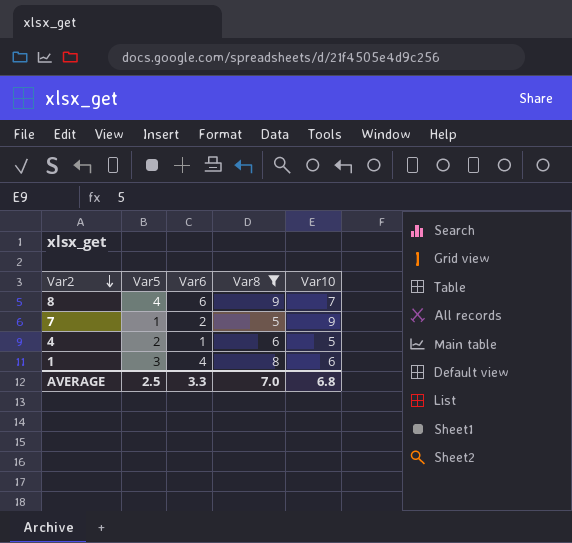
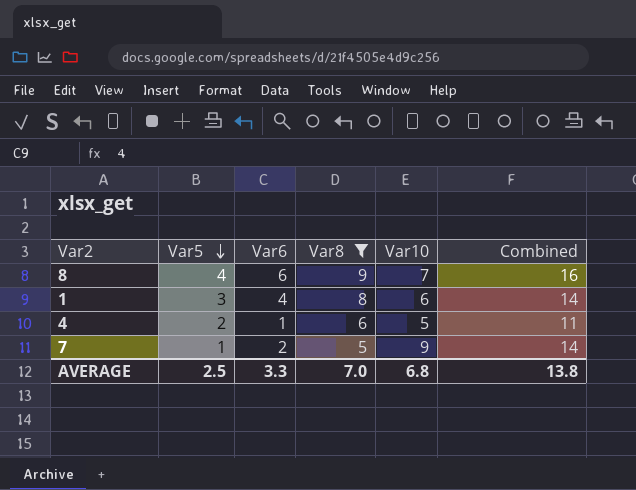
row order: Var2 descending -> Var5 descending
column Combined | formula: none -> [Var8] + [Var10]

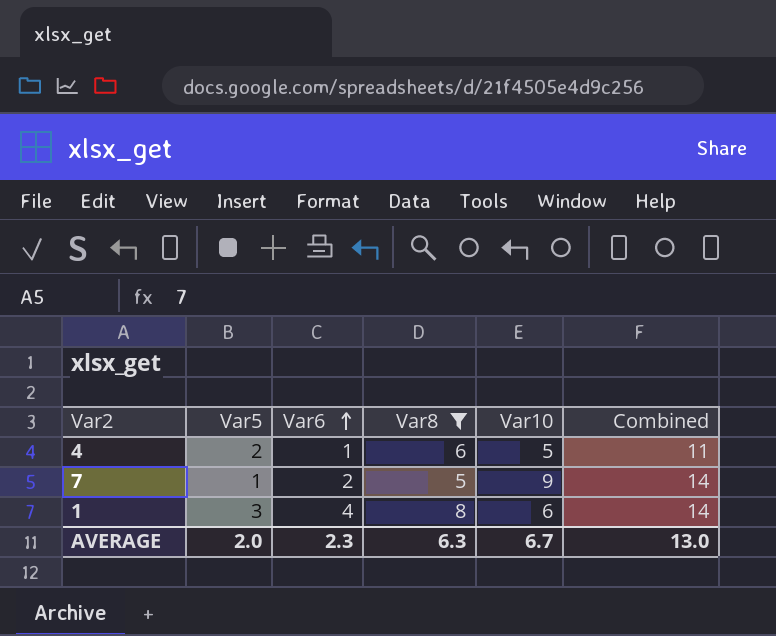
row order: Var5 descending -> Var6 ascending
row 8: 4 | 6 | 9 | 7 | 16 -> none
AVERAGE | Var5: 2.5 -> 2.0
AVERAGE | Var6: 3.3 -> 2.3
AVERAGE | Var8: 7.0 -> 6.3
AVERAGE | Var10: 6.8 -> 6.7
AVERAGE | Combined: 13.8 -> 13.0

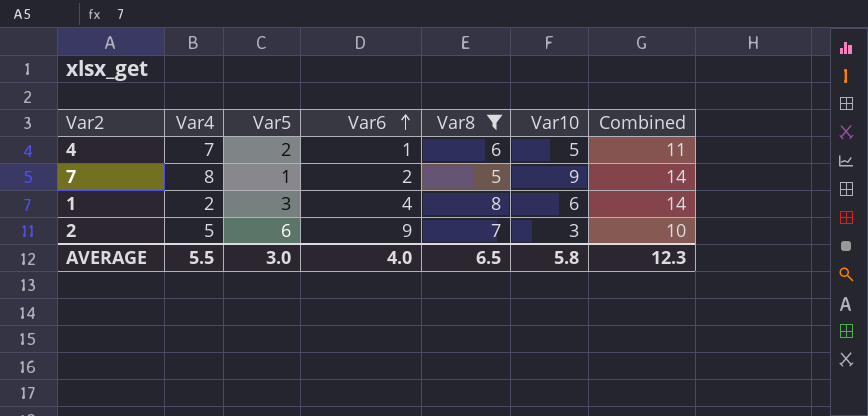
column Var4 | position: none -> 2
row 2: none -> 5 | 6 | 9 | 7 | 3 | 10
AVERAGE | Var5: 2.0 -> 3.0
AVERAGE | Var6: 2.3 -> 4.0
AVERAGE | Var8: 6.3 -> 6.5
AVERAGE | Var10: 6.7 -> 5.8
AVERAGE | Combined: 13.0 -> 12.3

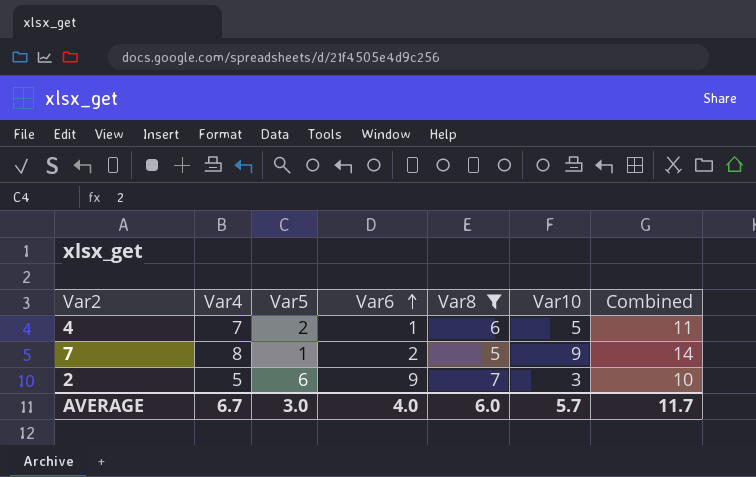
row 1: 2 | 3 | 4 | 8 | 6 | 14 -> none
AVERAGE | Var4: 5.5 -> 6.7
AVERAGE | Var8: 6.5 -> 6.0
AVERAGE | Var10: 5.8 -> 5.7
AVERAGE | Combined: 12.3 -> 11.7

